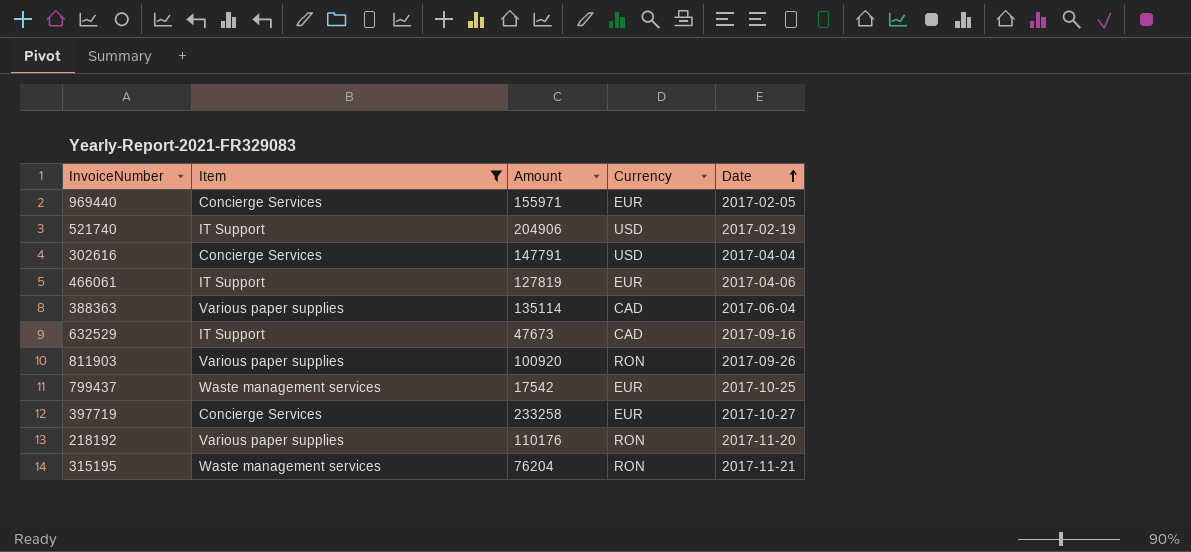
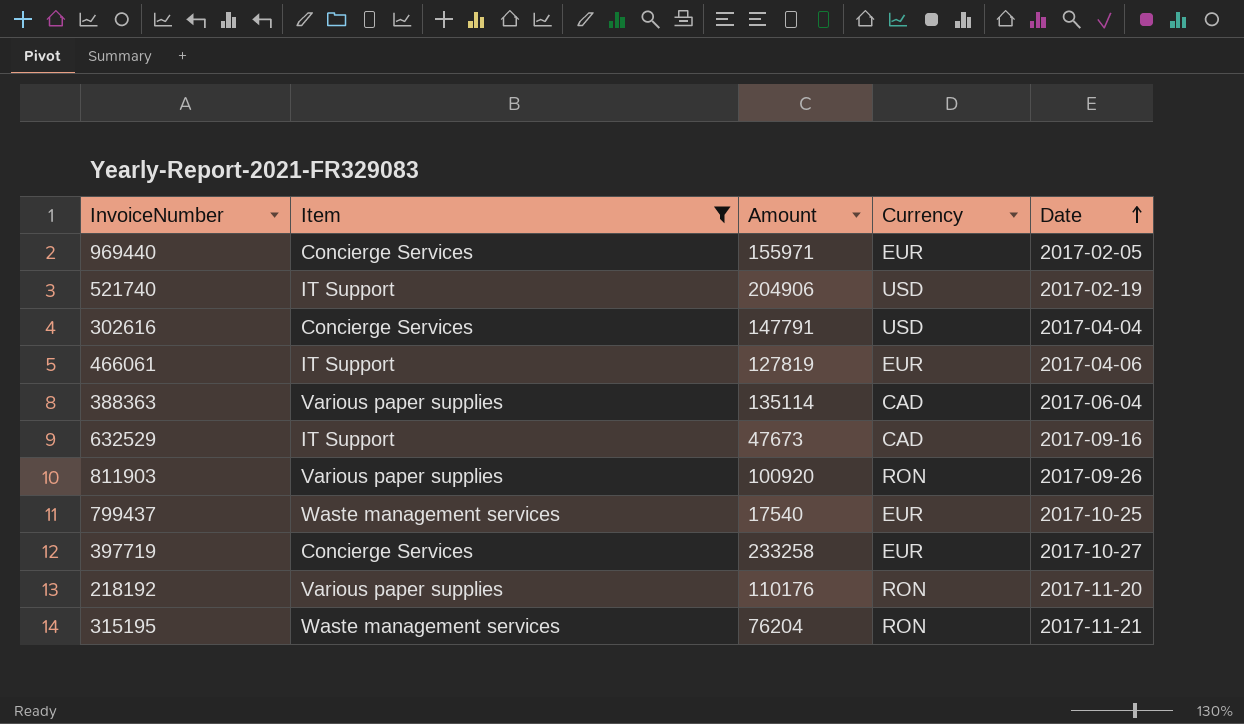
799437 | Amount: 17542 -> 17540

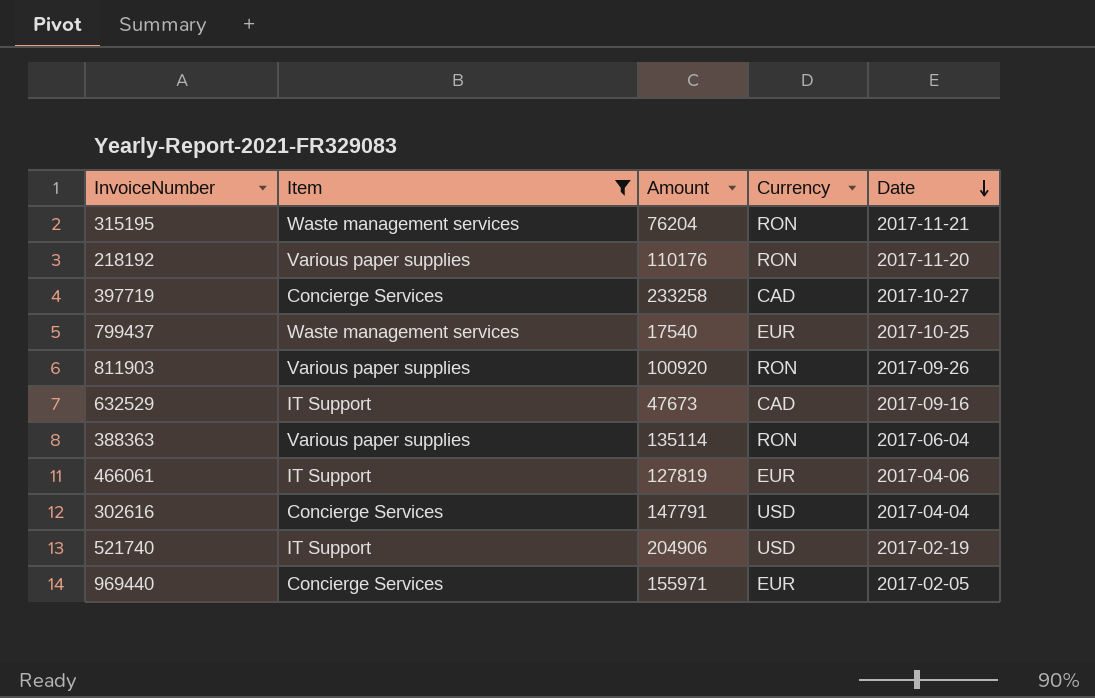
row order: Date ascending -> Date descending
397719 | Currency: EUR -> CAD
388363 | Currency: CAD -> RON

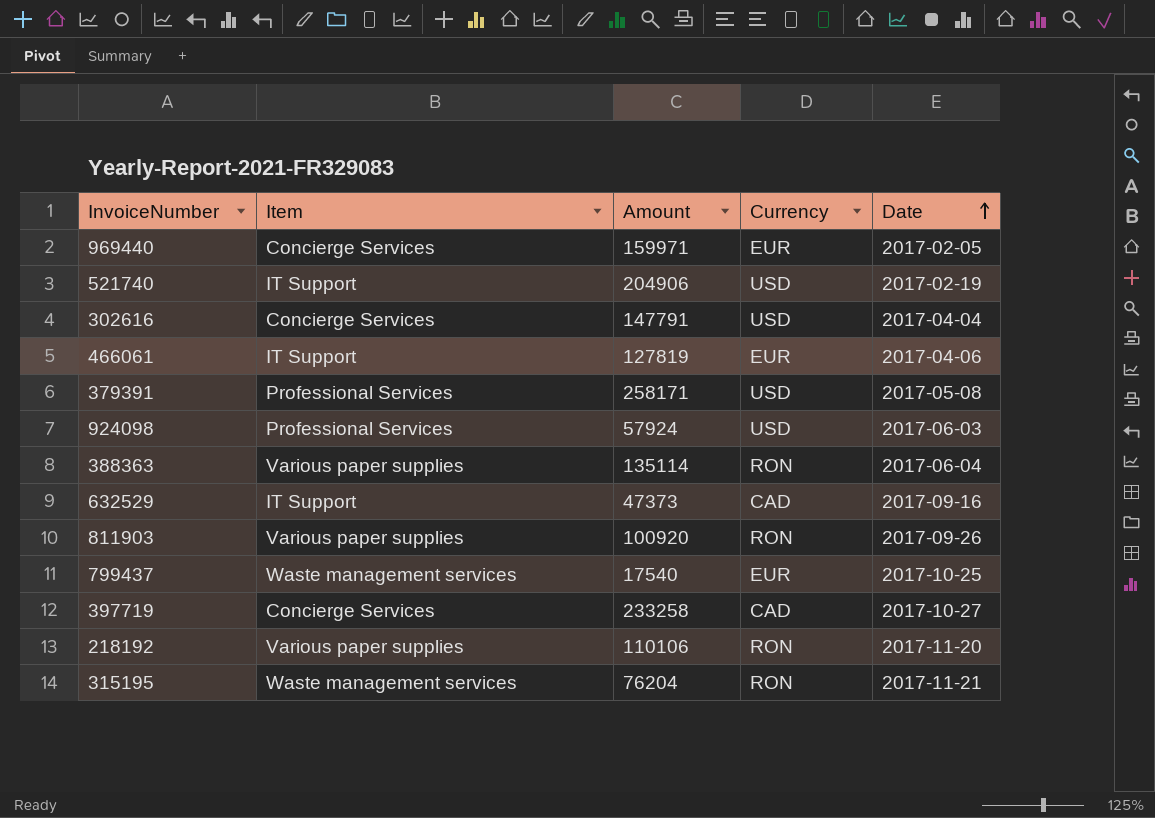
filter: Item != Professional Services -> none
row order: Date descending -> Date ascending
969440 | Amount: 155971 -> 159971
632529 | Amount: 47673 -> 47373
218192 | Amount: 110176 -> 110106

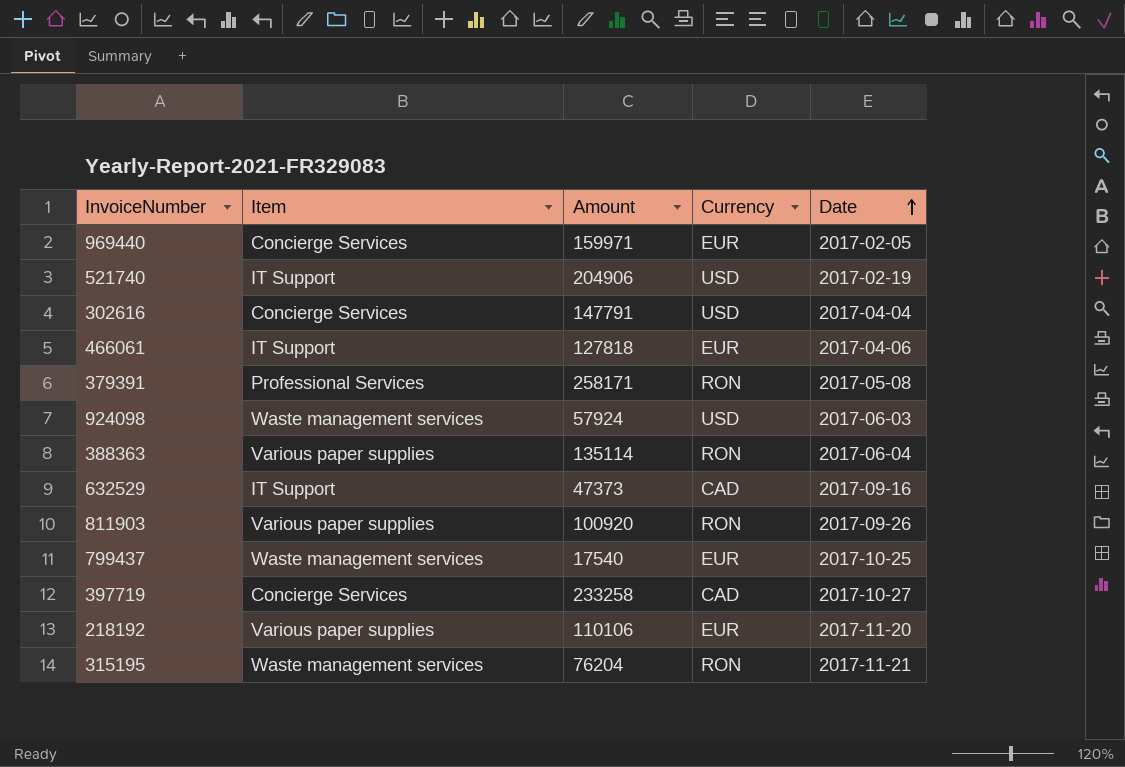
466061 | Amount: 127819 -> 127818
379391 | Currency: USD -> RON
924098 | Item: Professional Services -> Waste management services
218192 | Currency: RON -> EUR

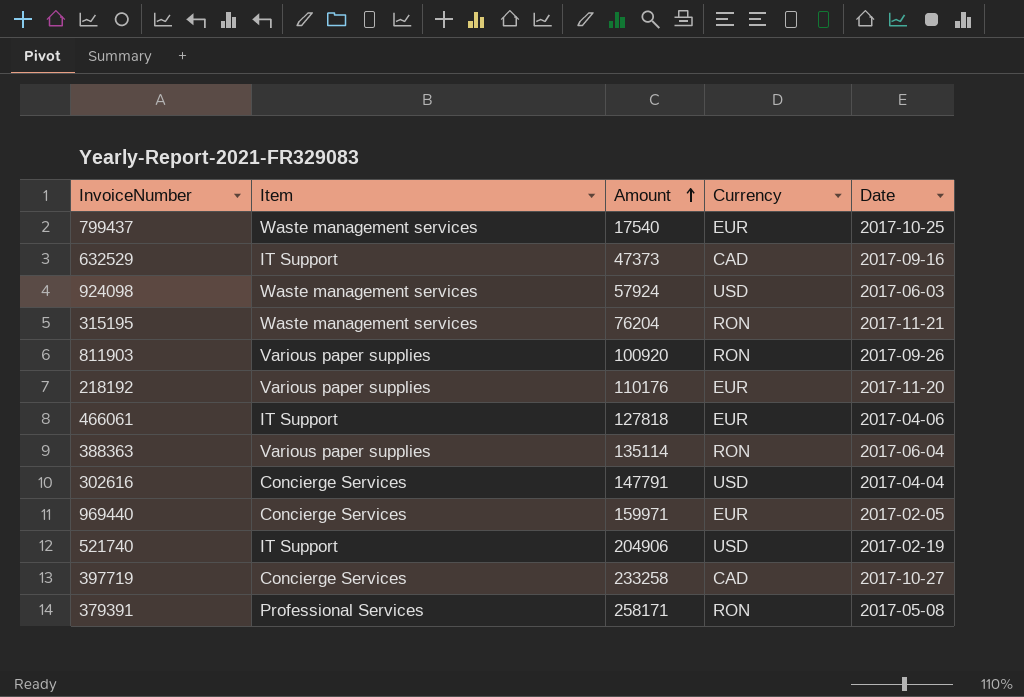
row order: Date ascending -> Amount ascending
218192 | Amount: 110106 -> 110176

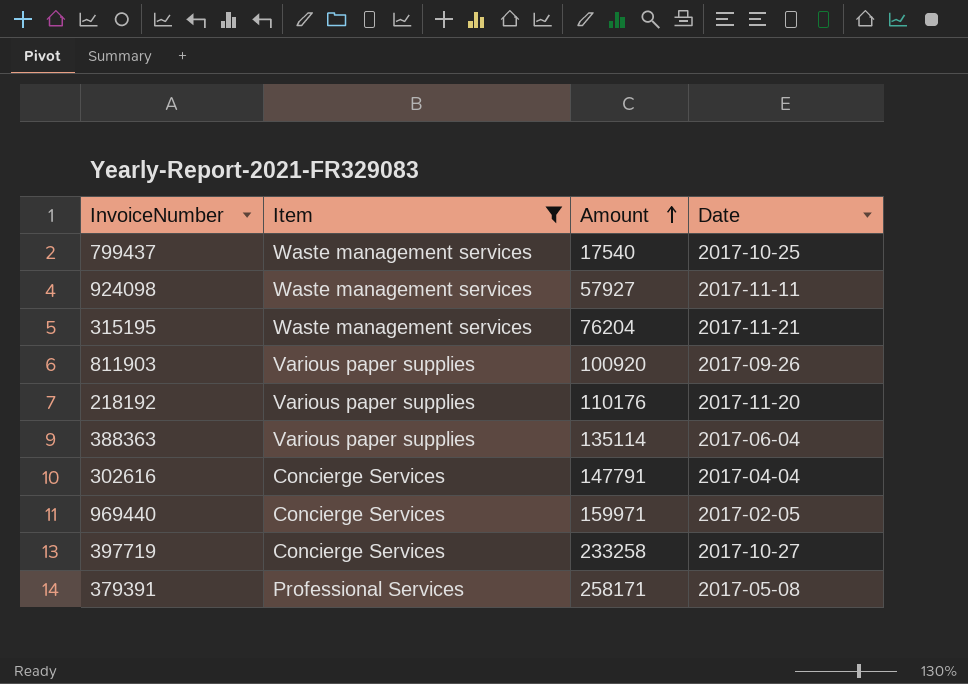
filter: none -> Item != IT Support
column Currency | position: 4 -> none
924098 | Amount: 57924 -> 57927
924098 | Date: 2017-06-03 -> 2017-11-11

